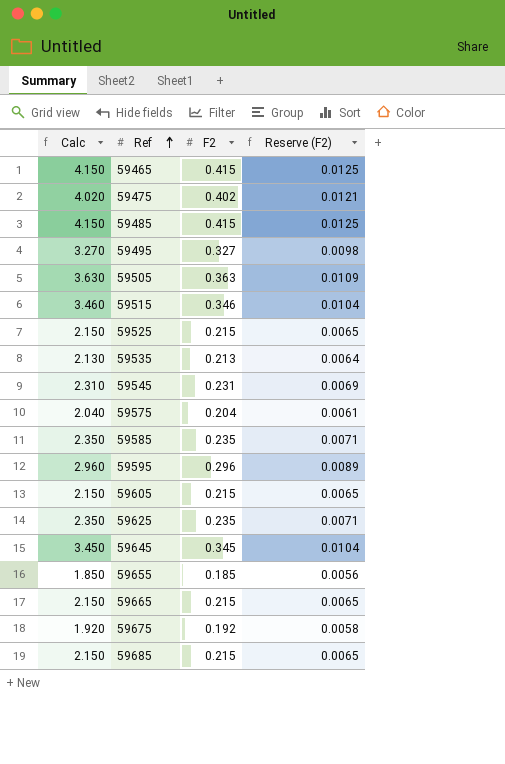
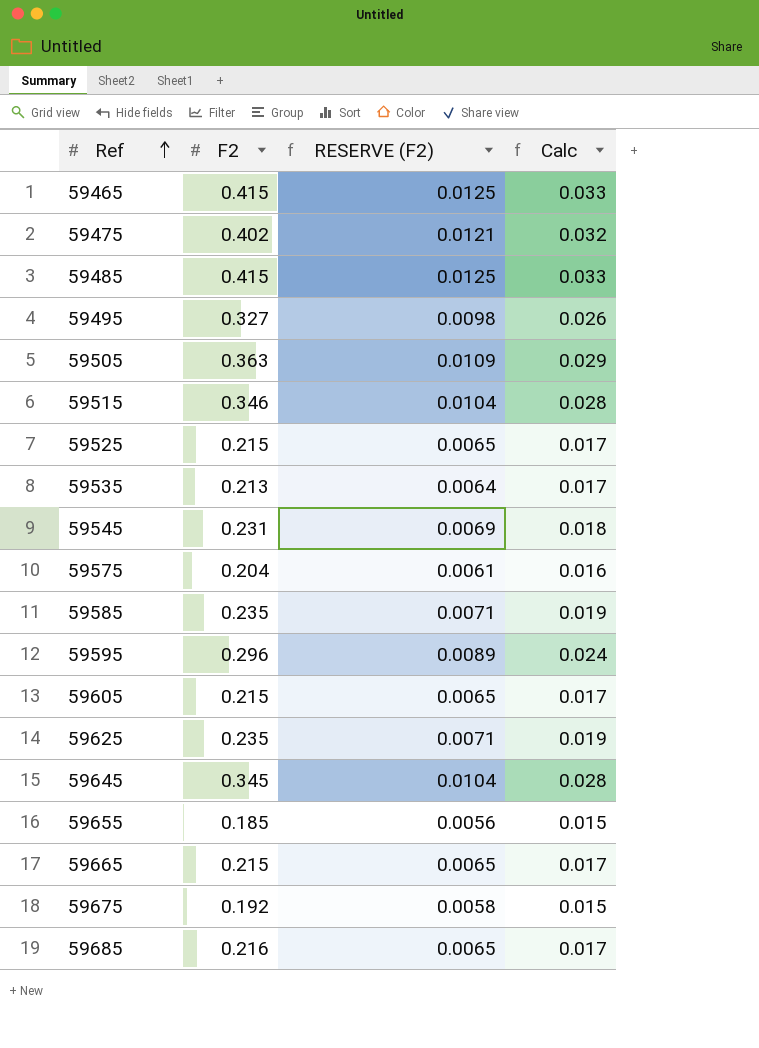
column name: Reserve (F2) -> RESERVE (F2)
column Calc | formula: [F2] * 10 -> [F2] * 0.08
column Calc | position: 1 -> 4
59685 | F2: 0.215 -> 0.216

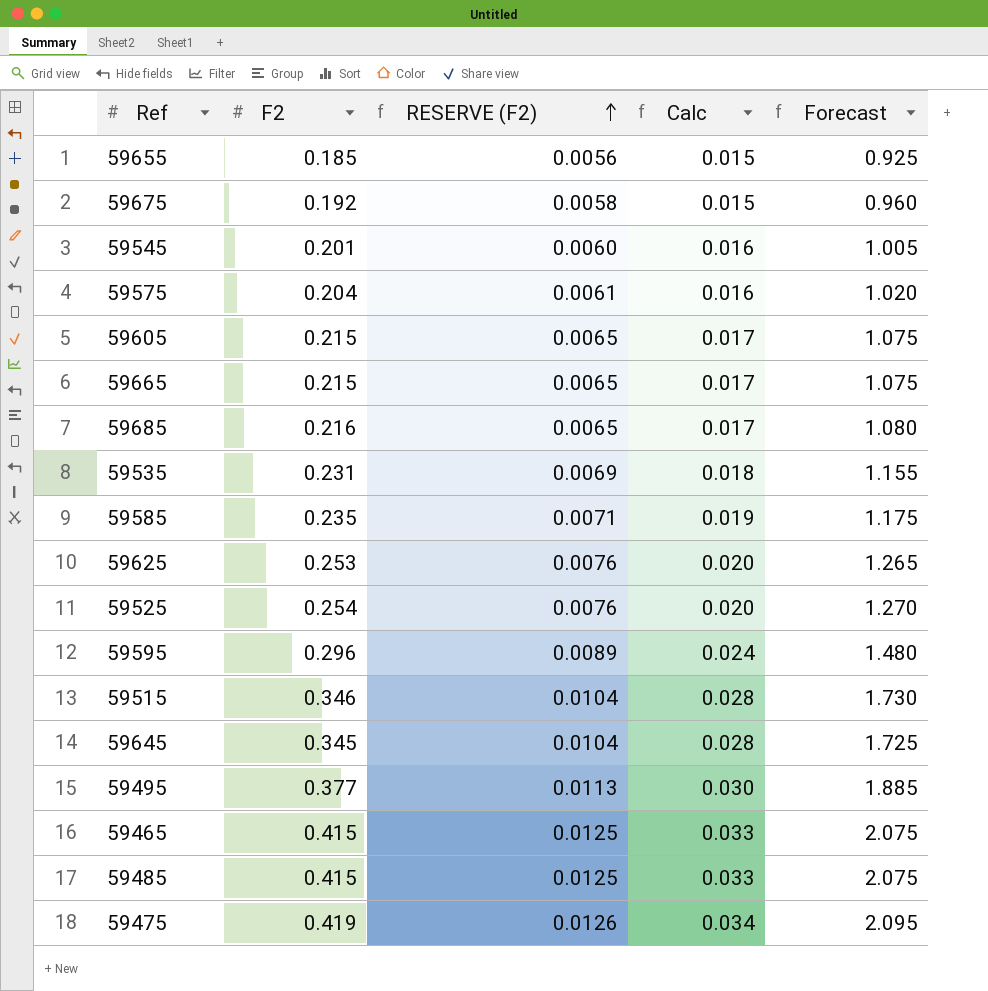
row order: Ref ascending -> RESERVE (F2) ascending
column Forecast | formula: none -> [F2] * 5
row 59505: 0.363 | 0.0109 | 0.029 -> none
59545 | F2: 0.231 -> 0.201
59545 | RESERVE (F2): 0.0069 -> 0.0060
59545 | Calc: 0.018 -> 0.016
59535 | F2: 0.213 -> 0.231
59535 | RESERVE (F2): 0.0064 -> 0.0069
59535 | Calc: 0.017 -> 0.018
59625 | F2: 0.235 -> 0.253
59625 | RESERVE (F2): 0.0071 -> 0.0076
59625 | Calc: 0.019 -> 0.020
59525 | F2: 0.215 -> 0.254
59525 | RESERVE (F2): 0.0065 -> 0.0076
59525 | Calc: 0.017 -> 0.020
59495 | F2: 0.327 -> 0.377
59495 | RESERVE (F2): 0.0098 -> 0.0113
59495 | Calc: 0.026 -> 0.030
59475 | F2: 0.402 -> 0.419
59475 | RESERVE (F2): 0.0121 -> 0.0126
59475 | Calc: 0.032 -> 0.034

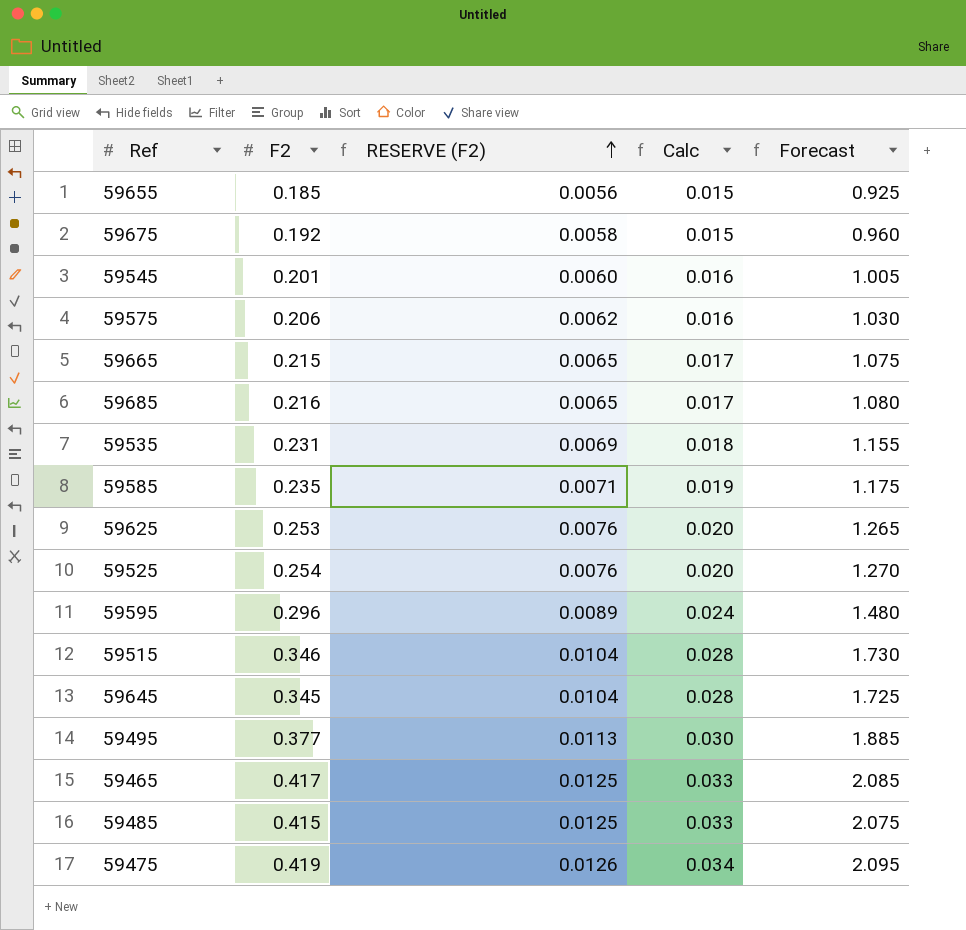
row 59605: 0.215 | 0.0065 | 0.017 | 1.075 -> none
59575 | F2: 0.204 -> 0.206
59575 | RESERVE (F2): 0.0061 -> 0.0062
59575 | Forecast: 1.020 -> 1.030
59465 | F2: 0.415 -> 0.417
59465 | Forecast: 2.075 -> 2.085

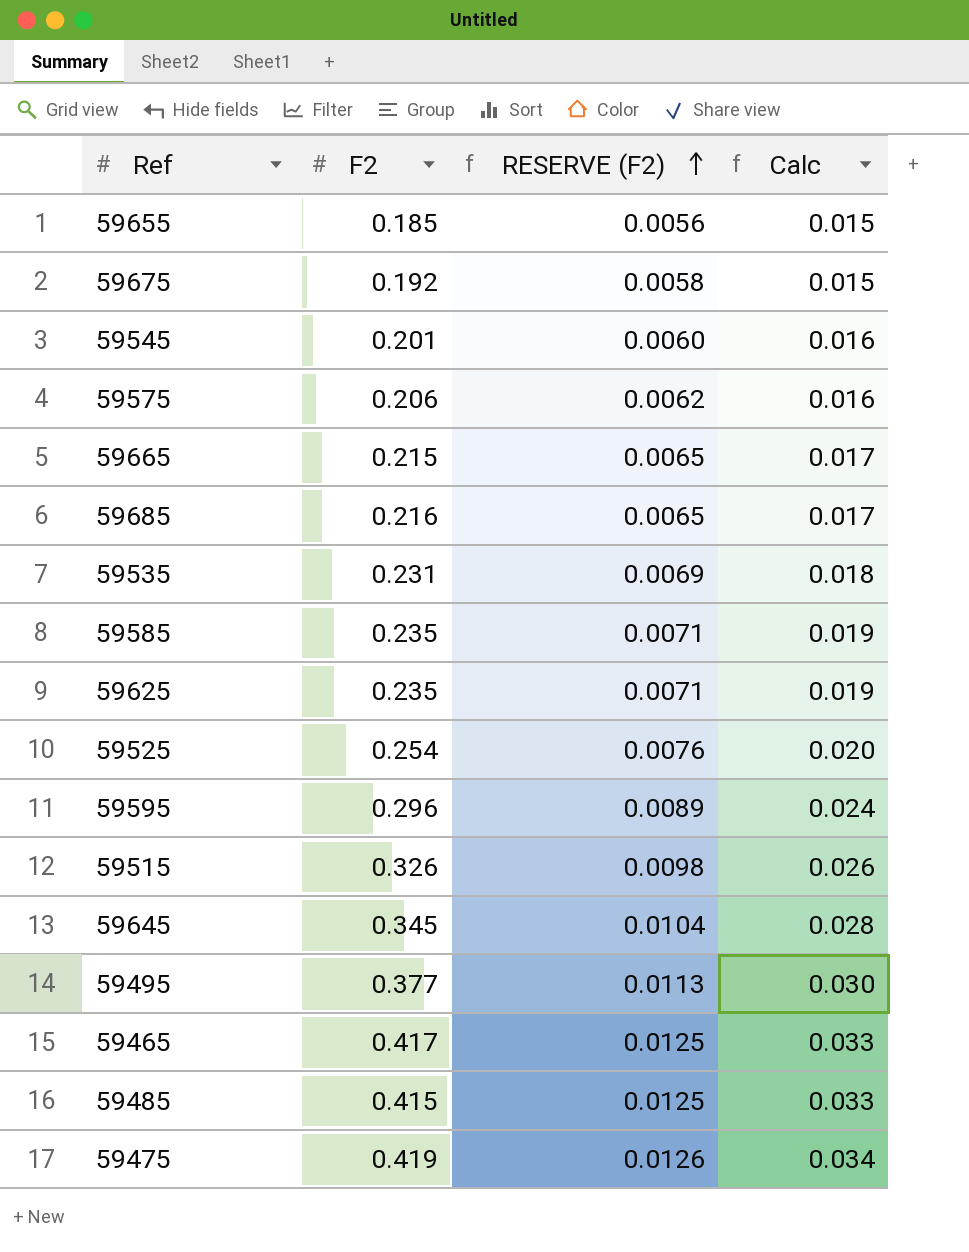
column Forecast | formula: [F2] * 5 -> none
59625 | F2: 0.253 -> 0.235
59625 | RESERVE (F2): 0.0076 -> 0.0071
59625 | Calc: 0.020 -> 0.019
59515 | F2: 0.346 -> 0.326
59515 | RESERVE (F2): 0.0104 -> 0.0098
59515 | Calc: 0.028 -> 0.026

